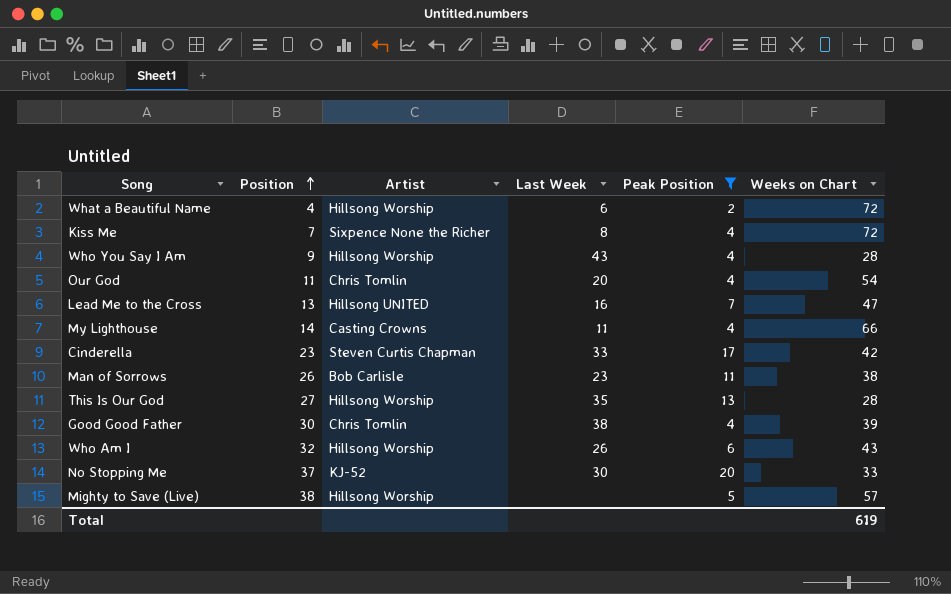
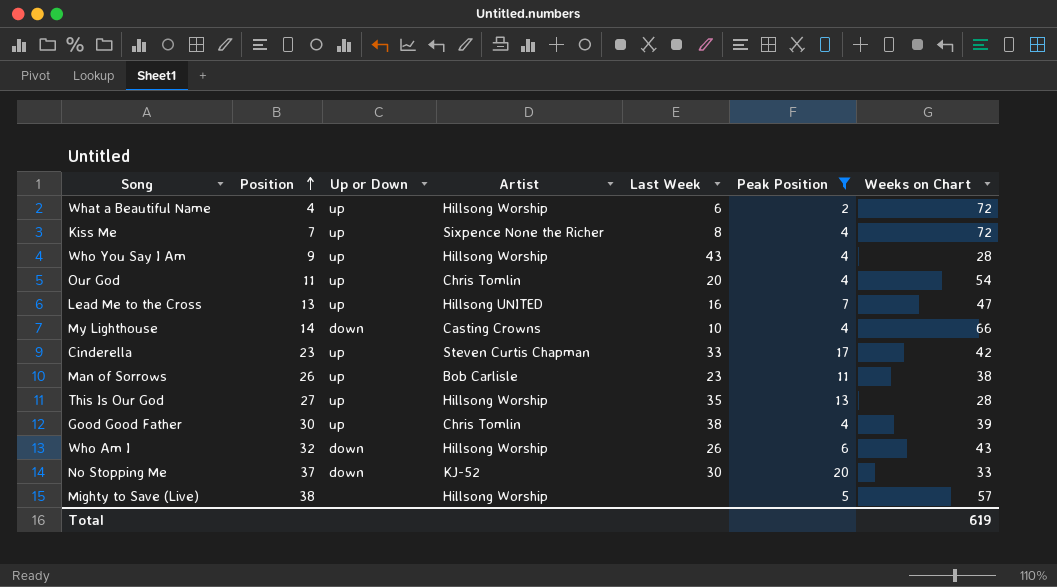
column Up or Down | position: none -> 3
My Lighthouse | Last Week: 11 -> 10

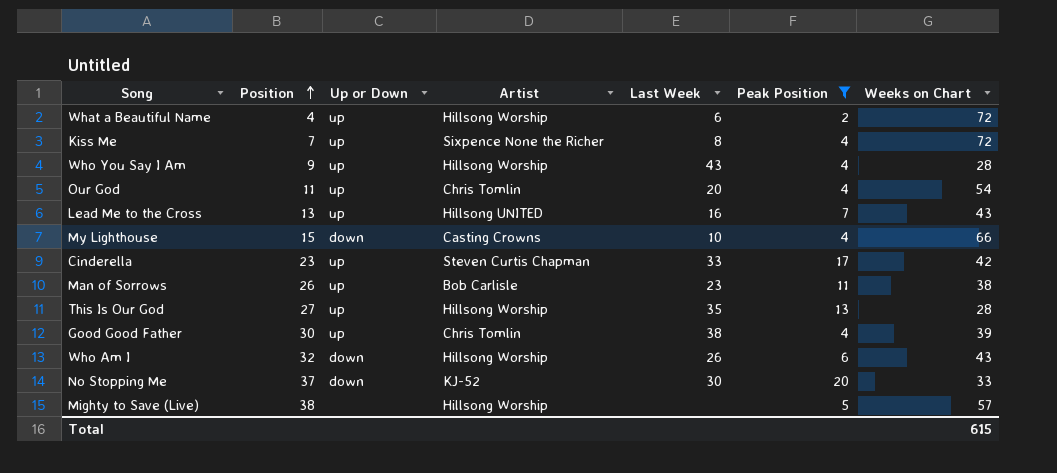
Lead Me to the Cross | Weeks on Chart: 47 -> 43
My Lighthouse | Position: 14 -> 15
Total | Weeks on Chart: 619 -> 615

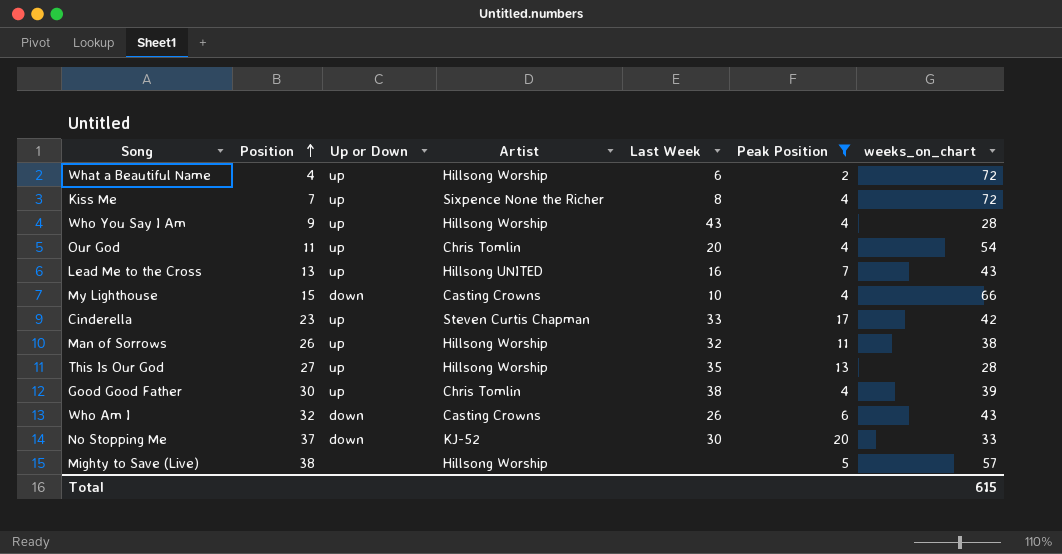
column name: Weeks on Chart -> weeks_on_chart
Man of Sorrows | Artist: Bob Carlisle -> Hillsong Worship
Man of Sorrows | Last Week: 23 -> 32
Who Am I | Artist: Hillsong Worship -> Casting Crowns

